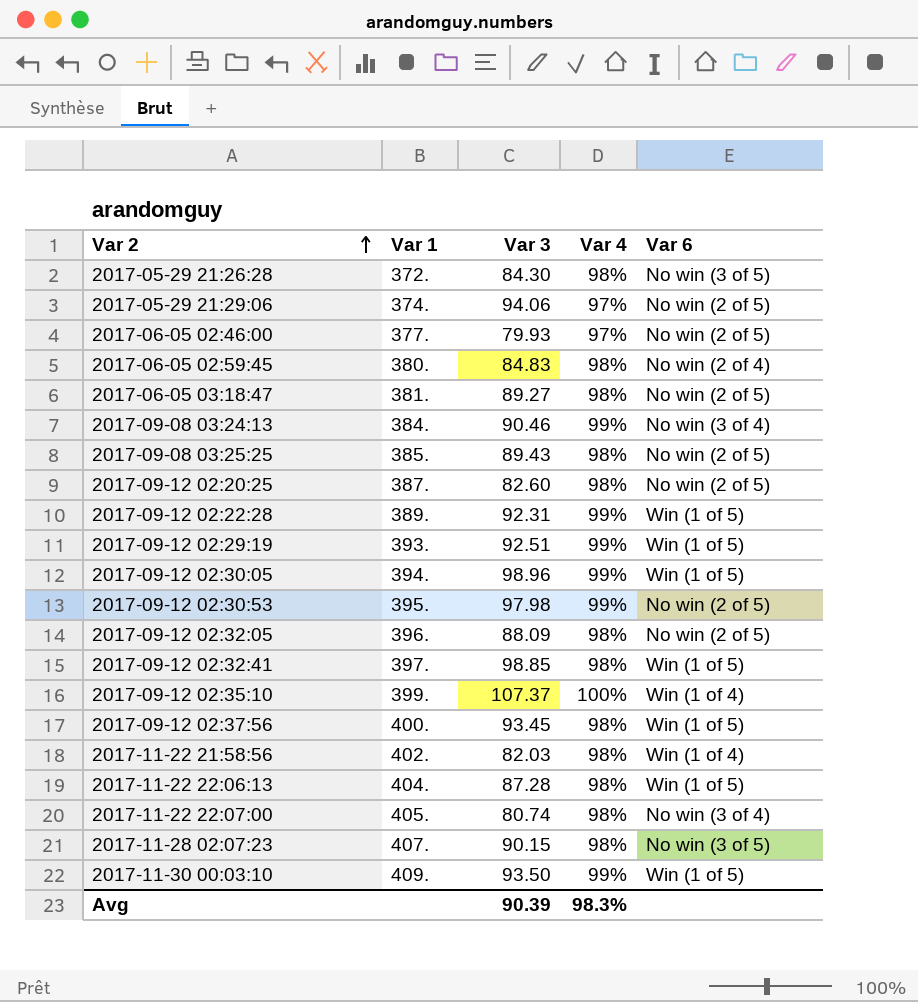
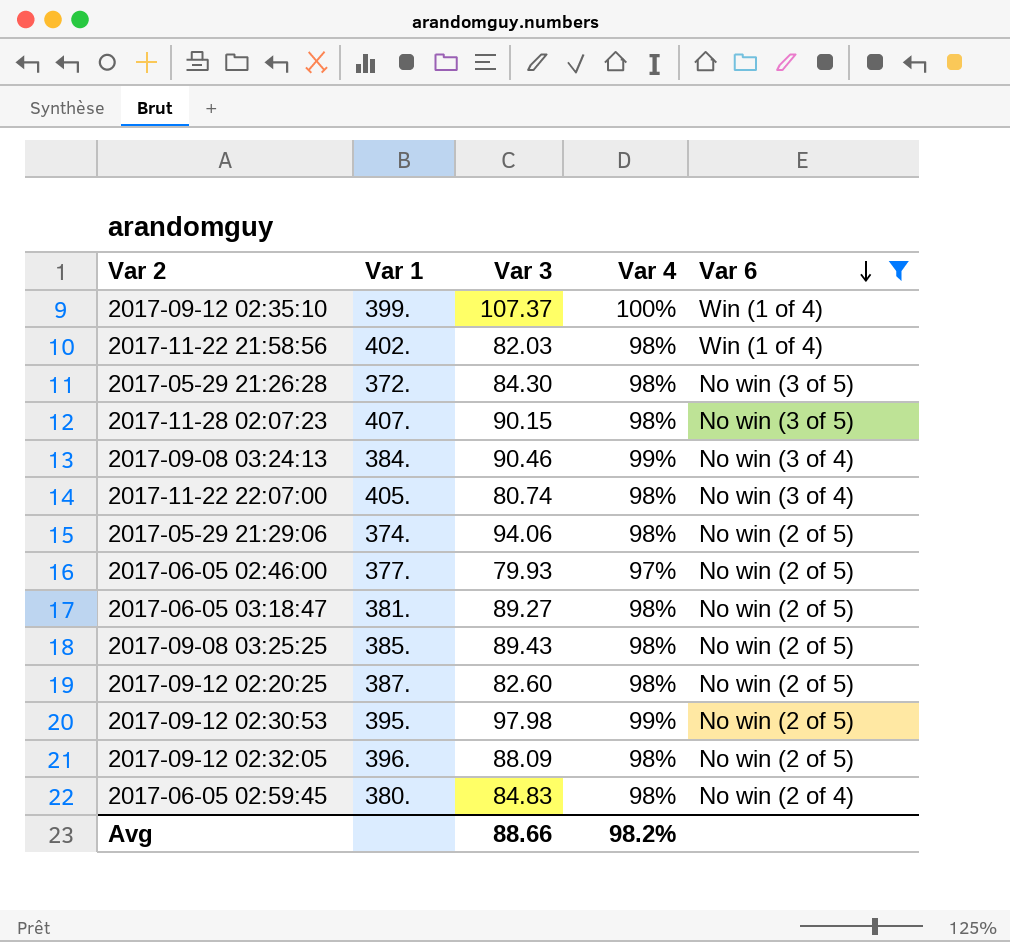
filter: none -> Var 6 != Win (1 of 5)
row order: Var 2 ascending -> Var 6 descending
2017-05-29 21:29:06 | Var 4: 97% -> 98%
Avg | Var 3: 90.39 -> 88.66
Avg | Var 4: 98.3% -> 98.2%

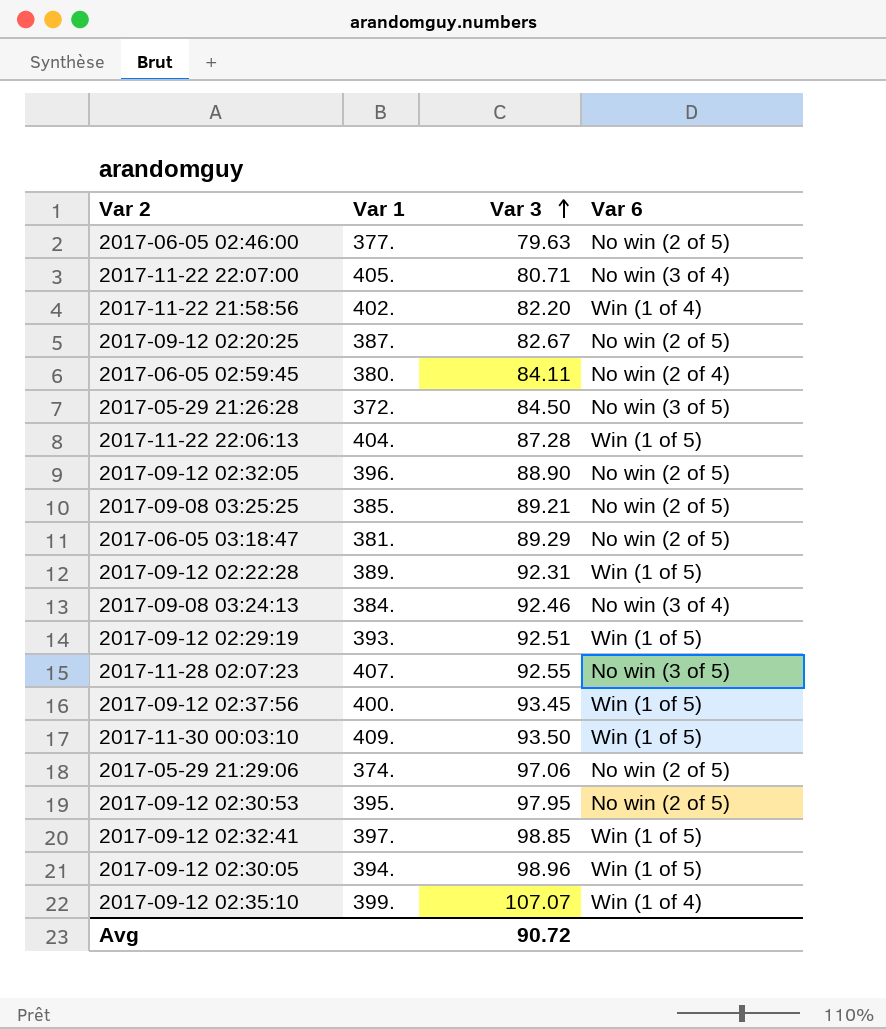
filter: Var 6 != Win (1 of 5) -> none
row order: Var 6 descending -> Var 3 ascending
column Var 4 | position: 4 -> none
2017-06-05 02:46:00 | Var 3: 79.93 -> 79.63
2017-11-22 22:07:00 | Var 3: 80.74 -> 80.71
2017-11-22 21:58:56 | Var 3: 82.03 -> 82.20
2017-09-12 02:20:25 | Var 3: 82.60 -> 82.67
2017-06-05 02:59:45 | Var 3: 84.83 -> 84.11
2017-05-29 21:26:28 | Var 3: 84.30 -> 84.50
2017-09-12 02:32:05 | Var 3: 88.09 -> 88.90
2017-09-08 03:25:25 | Var 3: 89.43 -> 89.21
2017-06-05 03:18:47 | Var 3: 89.27 -> 89.29
2017-09-08 03:24:13 | Var 3: 90.46 -> 92.46
2017-11-28 02:07:23 | Var 3: 90.15 -> 92.55
2017-05-29 21:29:06 | Var 3: 94.06 -> 97.06
2017-09-12 02:30:53 | Var 3: 97.98 -> 97.95
2017-09-12 02:35:10 | Var 3: 107.37 -> 107.07
Avg | Var 3: 88.66 -> 90.72

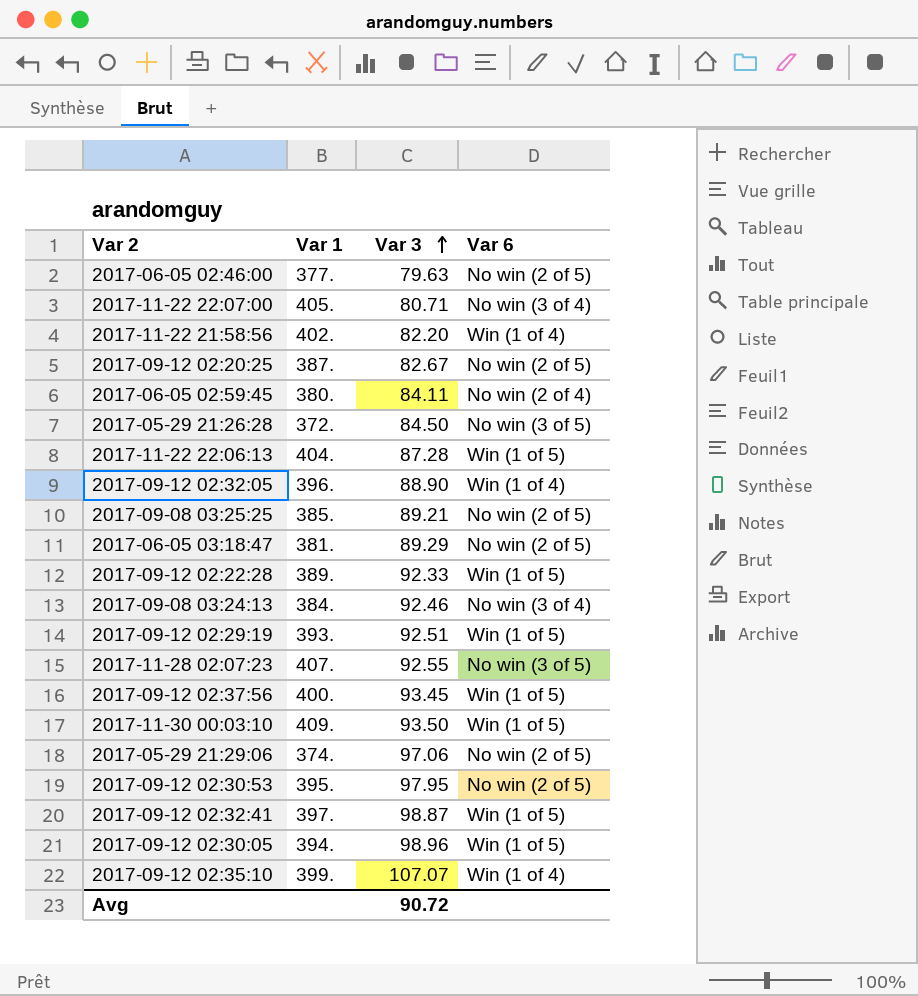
2017-09-12 02:32:05 | Var 6: No win (2 of 5) -> Win (1 of 4)
2017-09-12 02:22:28 | Var 3: 92.31 -> 92.33
2017-09-12 02:32:41 | Var 3: 98.85 -> 98.87

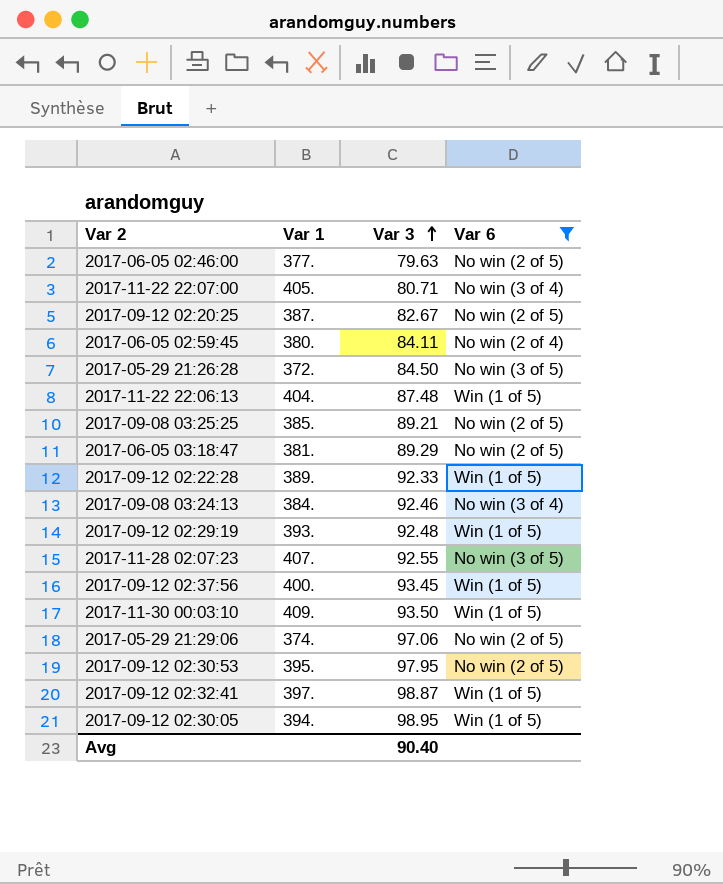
filter: none -> Var 6 != Win (1 of 4)
2017-11-22 22:06:13 | Var 3: 87.28 -> 87.48
2017-09-12 02:29:19 | Var 3: 92.51 -> 92.48
2017-09-12 02:30:05 | Var 3: 98.96 -> 98.95
Avg | Var 3: 90.72 -> 90.40

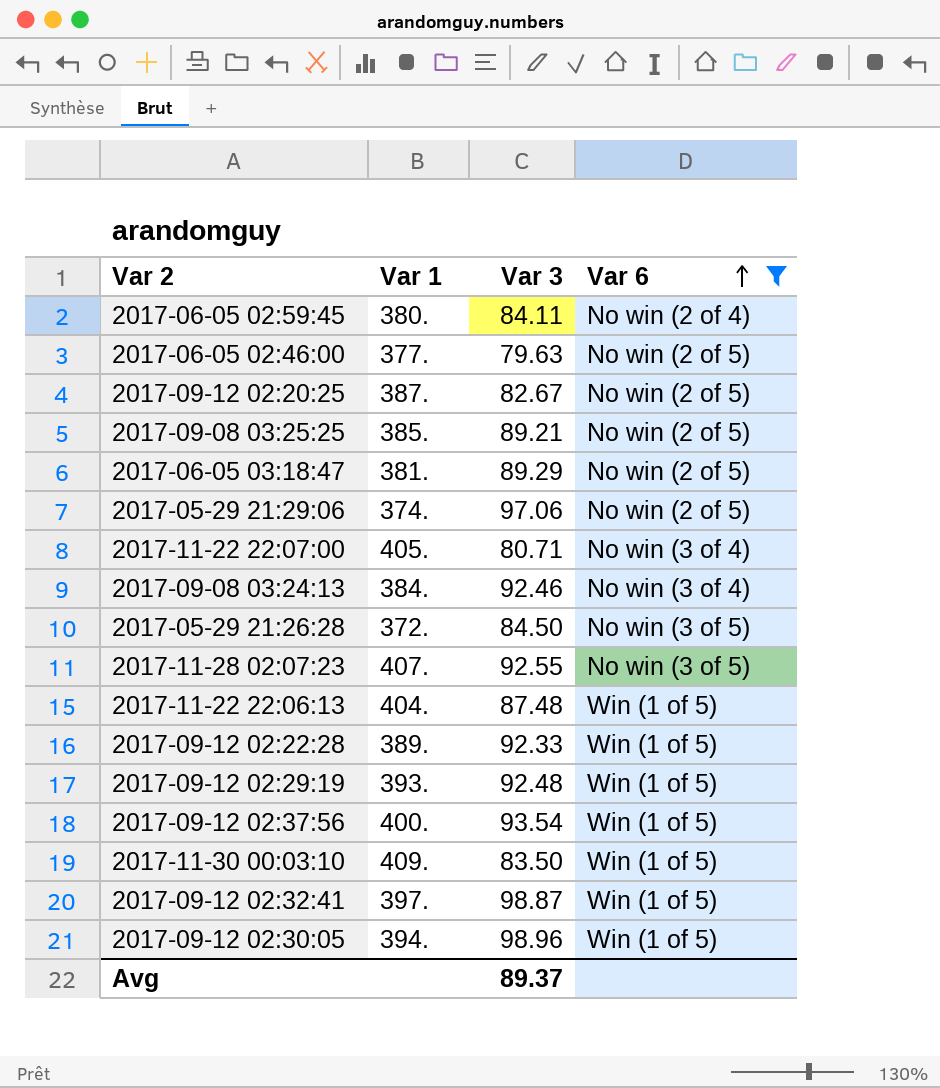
row order: Var 3 ascending -> Var 6 ascending
row 2017-09-12 02:30:53: 395. | 97.95 | No win (2 of 5) -> none
2017-09-12 02:37:56 | Var 3: 93.45 -> 93.54
2017-11-30 00:03:10 | Var 3: 93.50 -> 83.50
2017-09-12 02:30:05 | Var 3: 98.95 -> 98.96
Avg | Var 3: 90.40 -> 89.37

